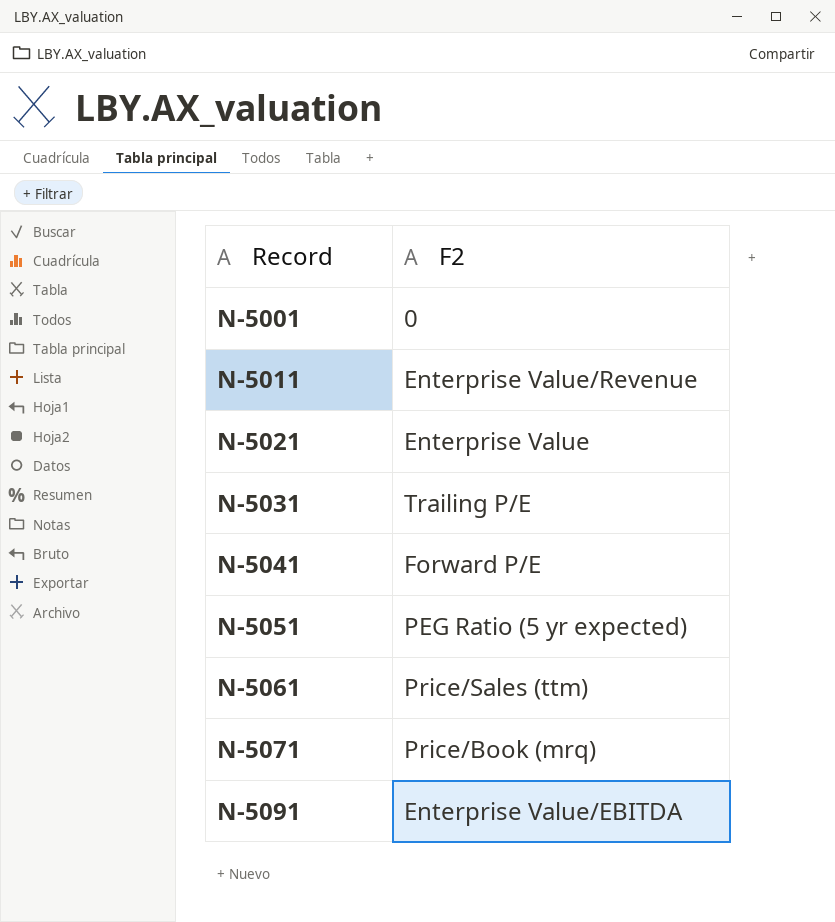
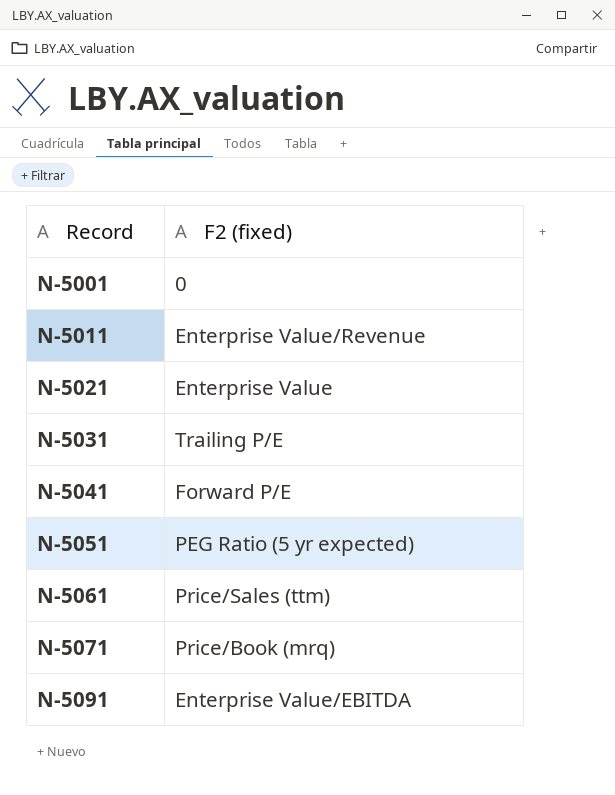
column name: F2 -> F2 (fixed)

